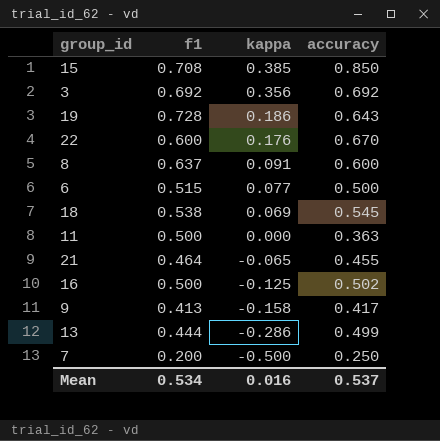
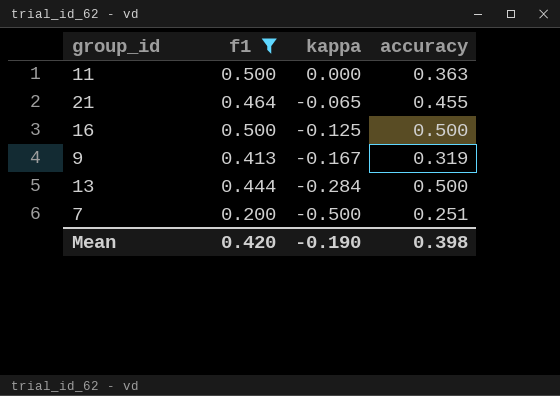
filter: none -> f1 <= 0.500
16 | accuracy: 0.502 -> 0.500
9 | kappa: -0.158 -> -0.167
9 | accuracy: 0.417 -> 0.319
13 | kappa: -0.286 -> -0.284
13 | accuracy: 0.499 -> 0.500
7 | accuracy: 0.250 -> 0.251
Mean | f1: 0.534 -> 0.420
Mean | kappa: 0.016 -> -0.190
Mean | accuracy: 0.537 -> 0.398

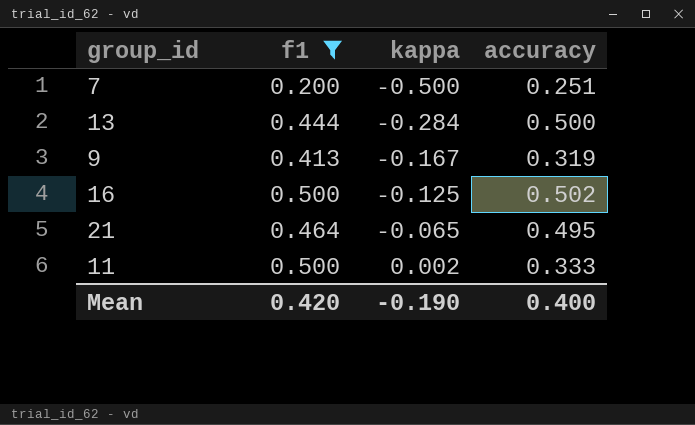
row order: kappa descending -> kappa ascending
16 | accuracy: 0.500 -> 0.502
21 | accuracy: 0.455 -> 0.495
11 | kappa: 0.000 -> 0.002
11 | accuracy: 0.363 -> 0.333
Mean | accuracy: 0.398 -> 0.400

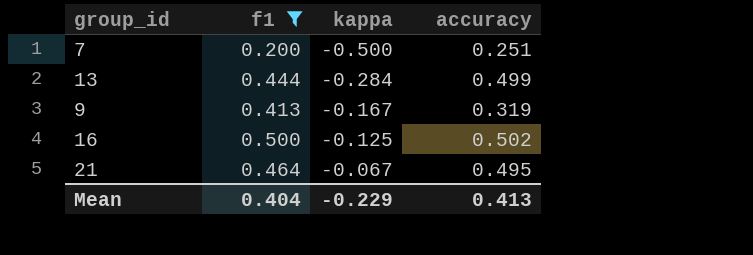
row 11: 0.500 | 0.002 | 0.333 -> none
13 | accuracy: 0.500 -> 0.499
21 | kappa: -0.065 -> -0.067
Mean | f1: 0.420 -> 0.404
Mean | kappa: -0.190 -> -0.229
Mean | accuracy: 0.400 -> 0.413

